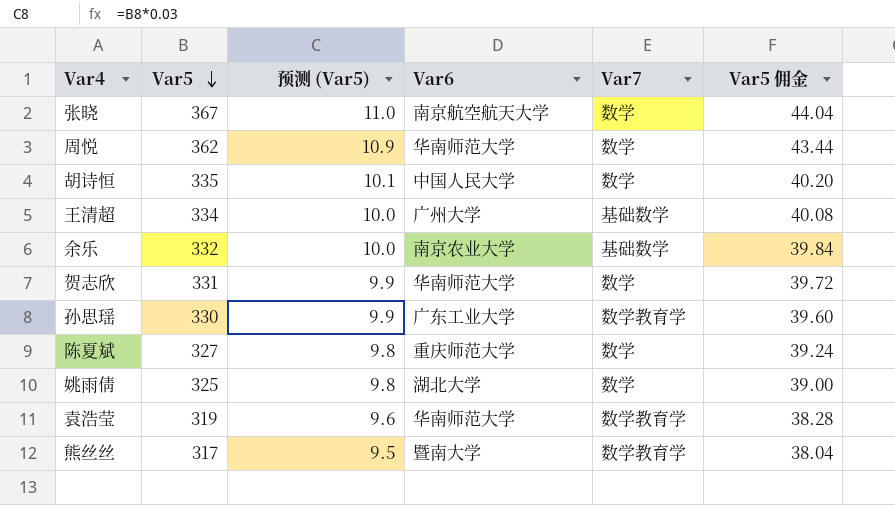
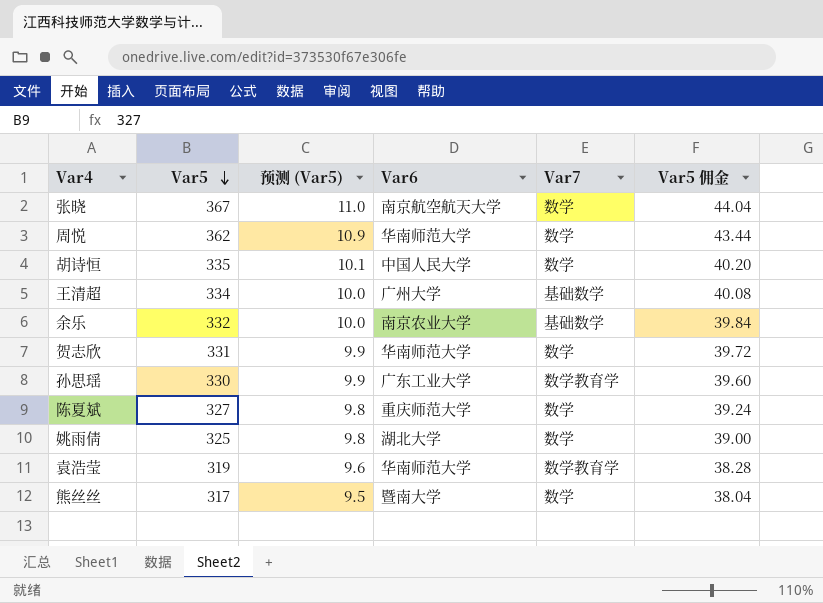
熊丝丝 | Var7: 数学教育学 -> 数学

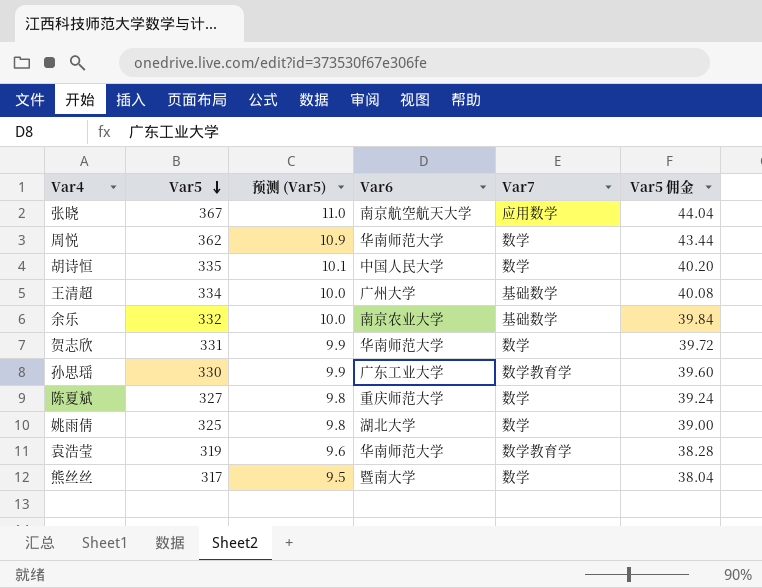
张晓 | Var7: 数学 -> 应用数学

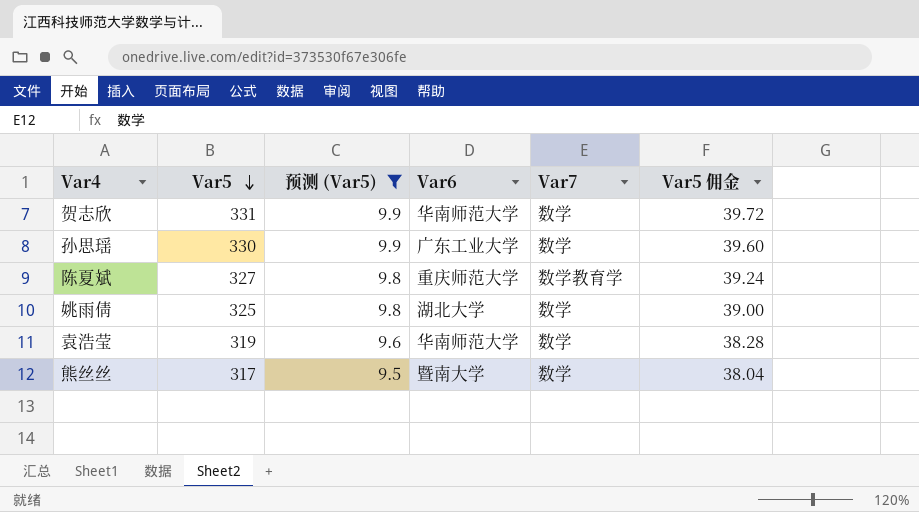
filter: none -> 预测 (Var5) <= 9.9
孙思瑶 | Var7: 数学教育学 -> 数学
陈夏斌 | Var7: 数学 -> 数学教育学
袁浩莹 | Var7: 数学教育学 -> 数学

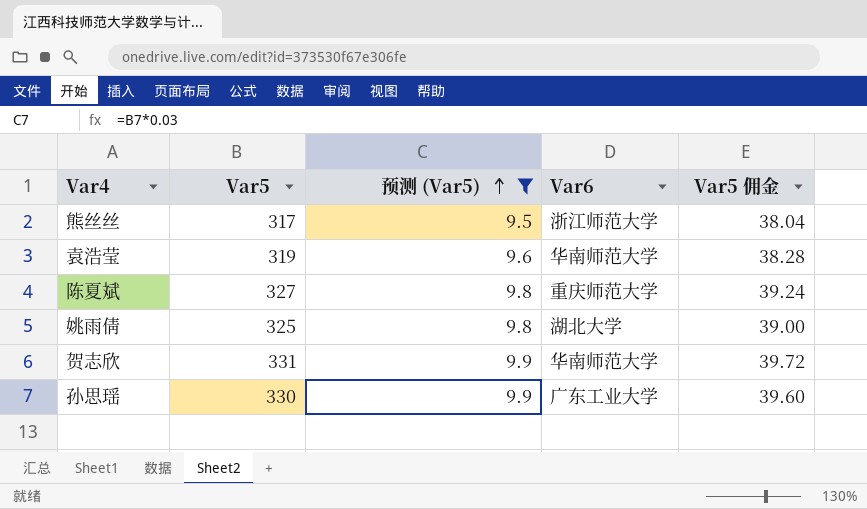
row order: Var5 descending -> 预测 (Var5) ascending
column Var7 | position: 5 -> none
熊丝丝 | Var6: 暨南大学 -> 浙江师范大学

